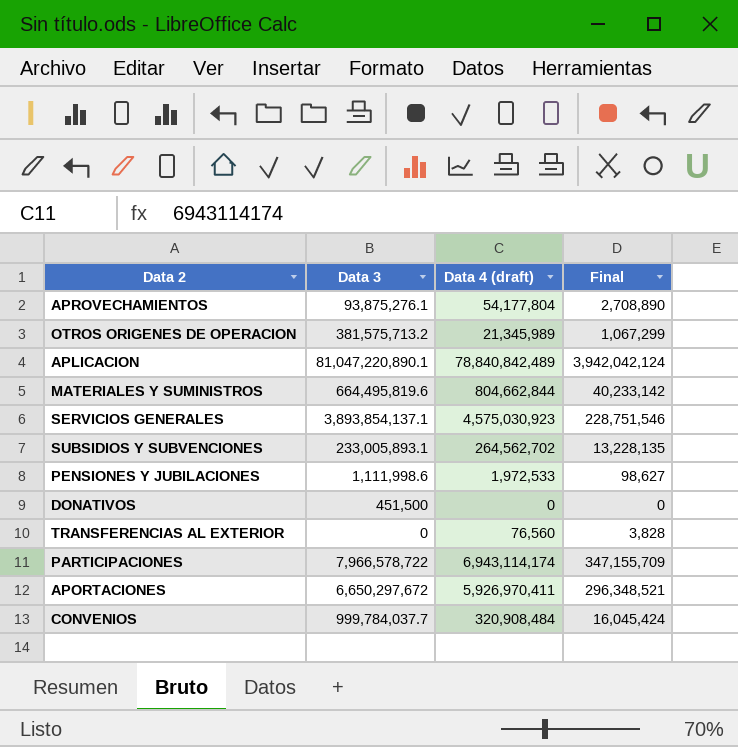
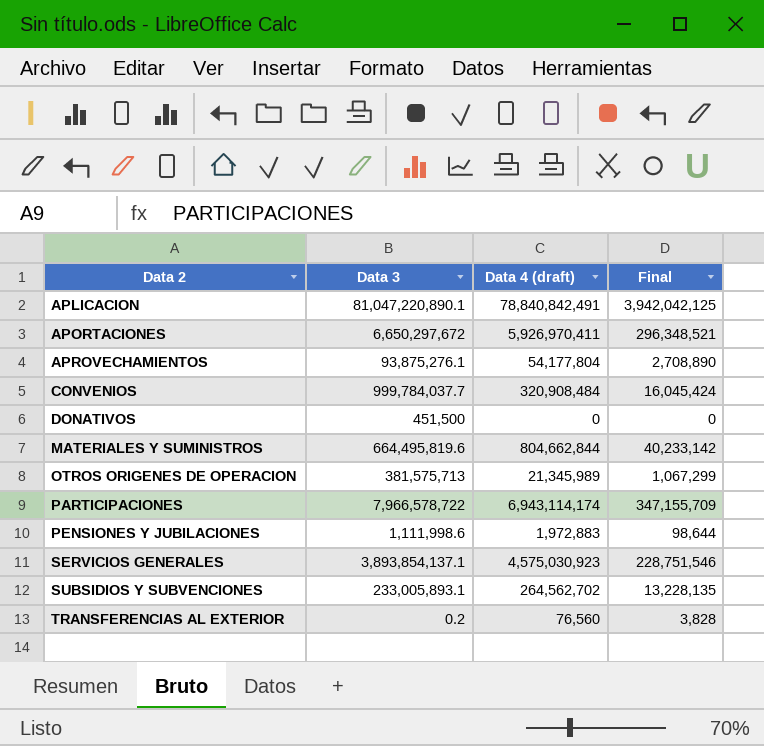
row order: none -> Data 2 ascending
APLICACION | Data 4 (draft): 78,840,842,489 -> 78,840,842,491
APLICACION | Final: 3,942,042,124 -> 3,942,042,125
OTROS ORIGENES DE OPERACION | Data 3: 381,575,713.2 -> 381,575,713
PENSIONES Y JUBILACIONES | Data 4 (draft): 1,972,533 -> 1,972,883
PENSIONES Y JUBILACIONES | Final: 98,627 -> 98,644
TRANSFERENCIAS AL EXTERIOR | Data 3: 0 -> 0.2

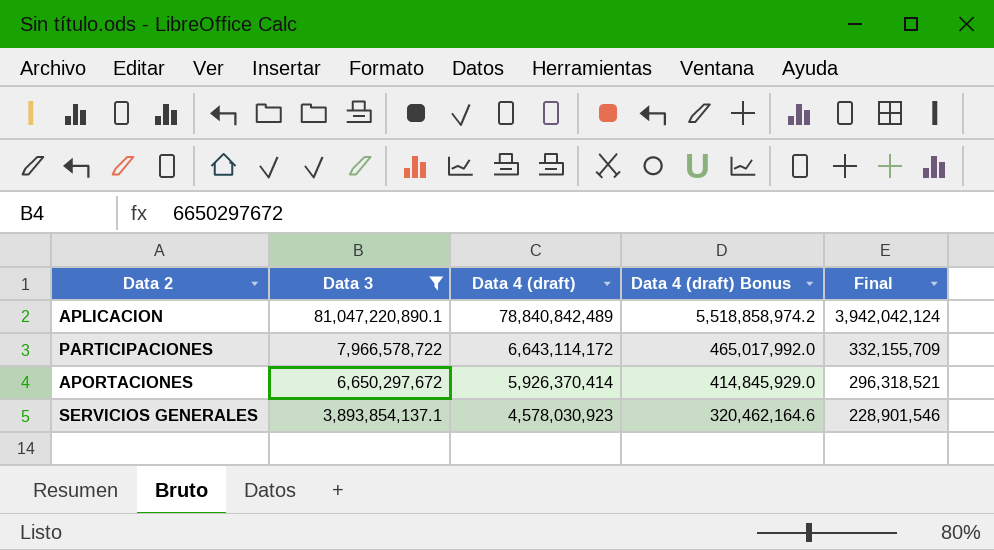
filter: none -> Data 3 >= 3,893,854,137.1
row order: Data 2 ascending -> Data 3 descending
column Data 4 (draft) Bonus | formula: none -> [Data 4 (draft)] * 0.07
APLICACION | Data 4 (draft): 78,840,842,491 -> 78,840,842,489
APLICACION | Final: 3,942,042,125 -> 3,942,042,124
PARTICIPACIONES | Data 4 (draft): 6,943,114,174 -> 6,643,114,172
PARTICIPACIONES | Final: 347,155,709 -> 332,155,709
APORTACIONES | Data 4 (draft): 5,926,970,411 -> 5,926,370,414
APORTACIONES | Final: 296,348,521 -> 296,318,521
SERVICIOS GENERALES | Data 4 (draft): 4,575,030,923 -> 4,578,030,923
SERVICIOS GENERALES | Final: 228,751,546 -> 228,901,546

